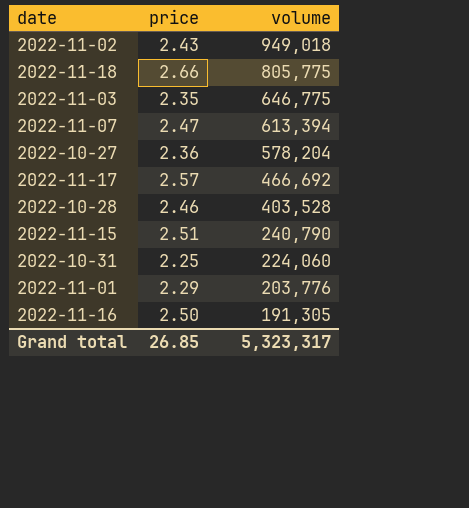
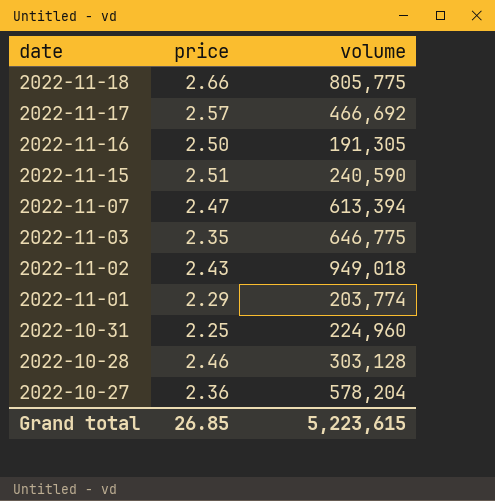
row order: volume descending -> date descending
2022-11-15 | volume: 240,790 -> 240,590
2022-11-01 | volume: 203,776 -> 203,774
2022-10-31 | volume: 224,060 -> 224,960
2022-10-28 | volume: 403,528 -> 303,128
Grand total | volume: 5,323,317 -> 5,223,615

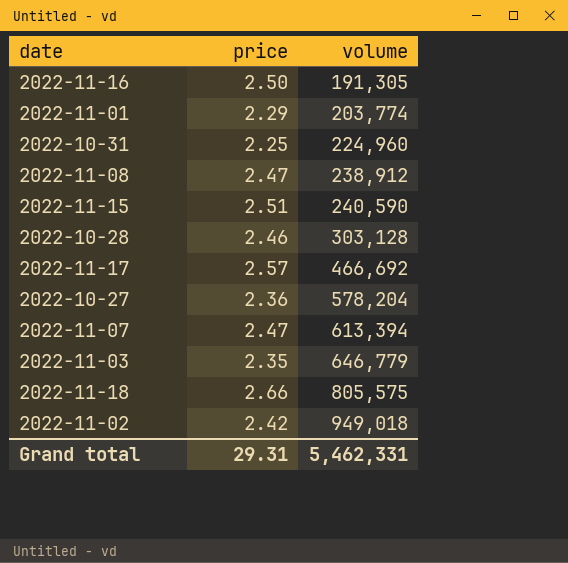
row order: date descending -> volume ascending
row 2022-11-08: none -> 2.47 | 238,912
2022-11-03 | volume: 646,775 -> 646,779
2022-11-18 | volume: 805,775 -> 805,575
2022-11-02 | price: 2.43 -> 2.42
Grand total | price: 26.85 -> 29.31
Grand total | volume: 5,223,615 -> 5,462,331

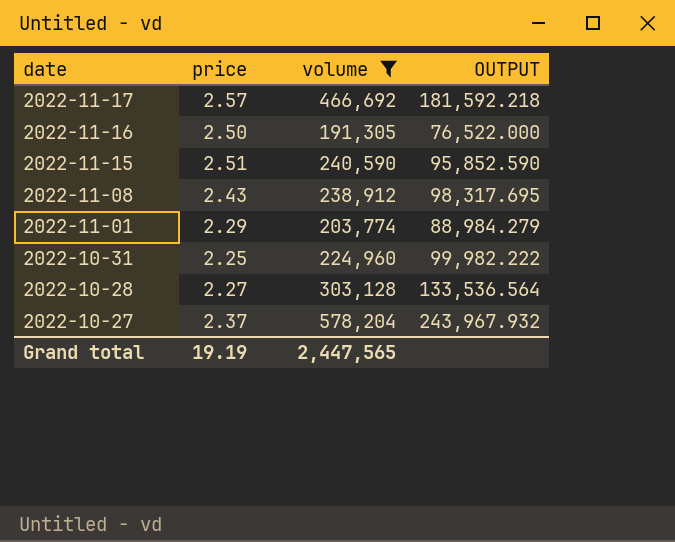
filter: none -> volume <= 578,204
row order: volume ascending -> date descending
column OUTPUT | formula: none -> [volume] / [price]
2022-11-08 | price: 2.47 -> 2.43
2022-10-28 | price: 2.46 -> 2.27
2022-10-27 | price: 2.36 -> 2.37
Grand total | price: 29.31 -> 19.19
Grand total | volume: 5,462,331 -> 2,447,565

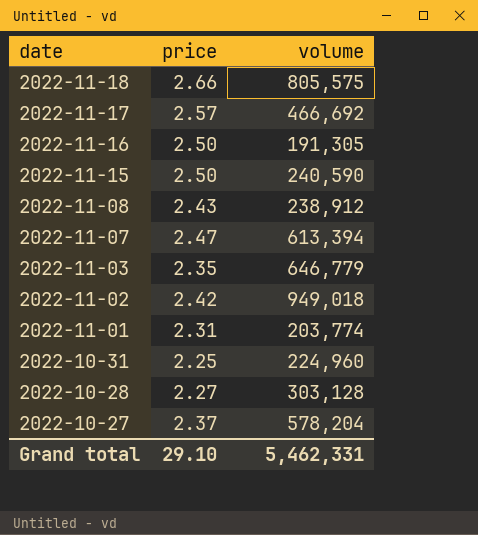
filter: volume <= 578,204 -> none
column OUTPUT | formula: [volume] / [price] -> none
2022-11-15 | price: 2.51 -> 2.50
2022-11-01 | price: 2.29 -> 2.31
Grand total | price: 19.19 -> 29.10
Grand total | volume: 2,447,565 -> 5,462,331

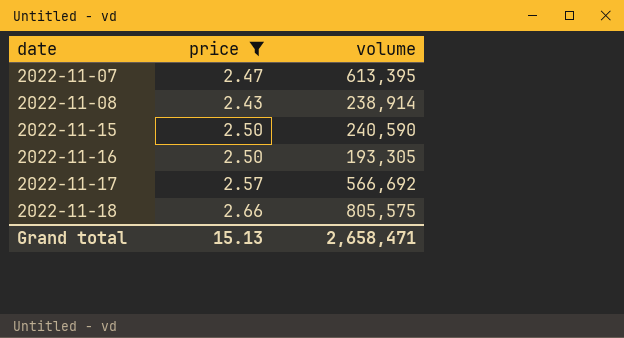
filter: none -> price >= 2.43
row order: date descending -> date ascending
2022-11-07 | volume: 613,394 -> 613,395
2022-11-08 | volume: 238,912 -> 238,914
2022-11-16 | volume: 191,305 -> 193,305
2022-11-17 | volume: 466,692 -> 566,692
Grand total | price: 29.10 -> 15.13
Grand total | volume: 5,462,331 -> 2,658,471

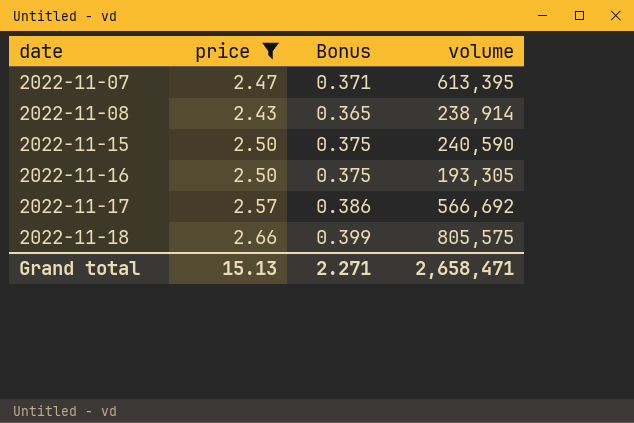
column Bonus | formula: none -> [price] * 0.15

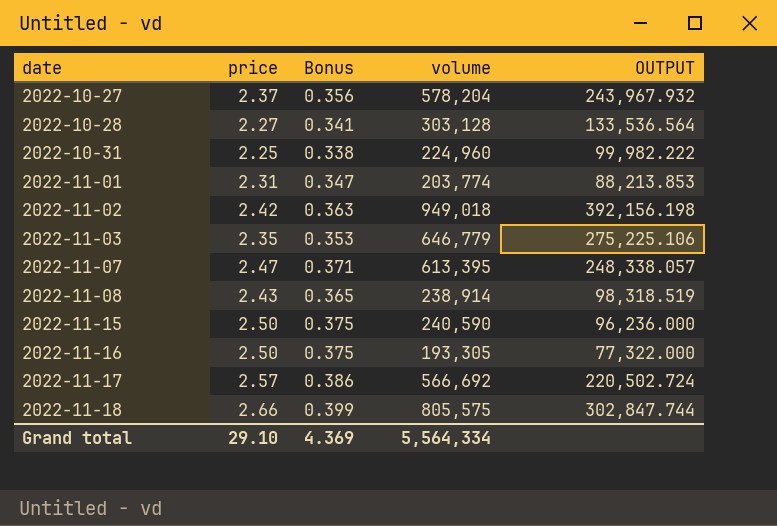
filter: price >= 2.43 -> none
column OUTPUT | formula: none -> [volume] / [price]
Grand total | price: 15.13 -> 29.10
Grand total | Bonus: 2.271 -> 4.369
Grand total | volume: 2,658,471 -> 5,564,334

